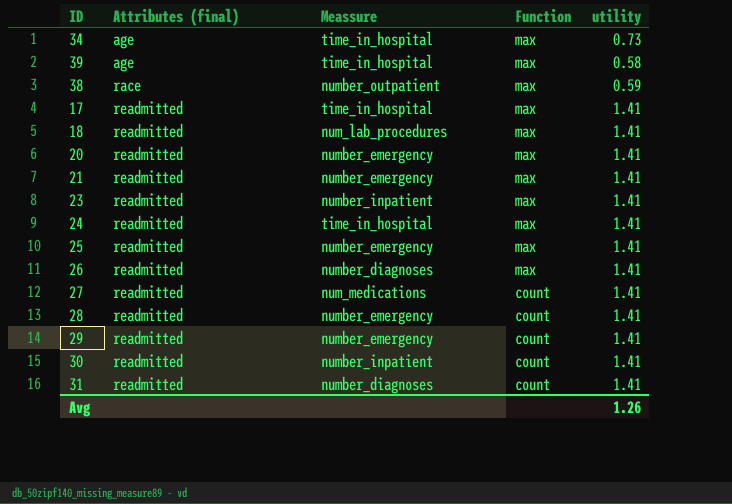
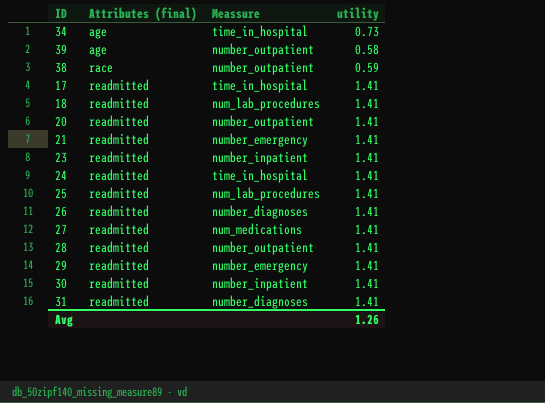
column Function | position: 4 -> none
39 | Meassure: time_in_hospital -> number_outpatient
20 | Meassure: number_emergency -> number_outpatient
25 | Meassure: number_emergency -> num_lab_procedures
28 | Meassure: number_emergency -> number_outpatient

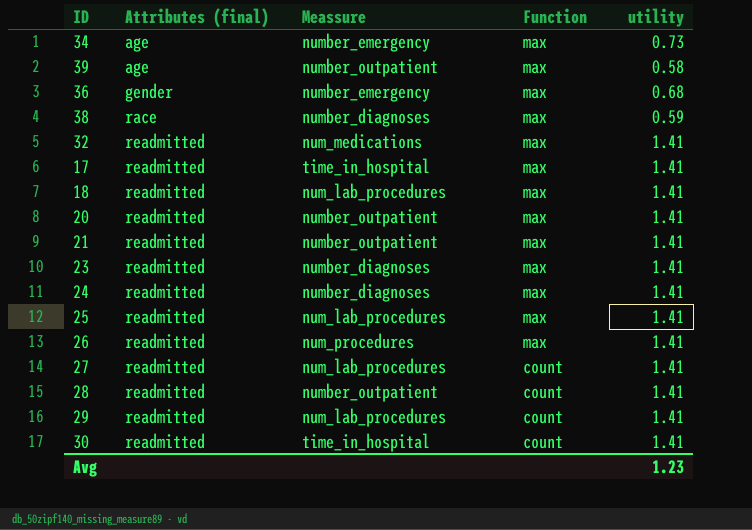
column Function | position: none -> 4
row 31: readmitted | number_diagnoses | 1.41 -> none
34 | Meassure: time_in_hospital -> number_emergency
row 36: none -> gender | number_emergency | max | 0.68
38 | Meassure: number_outpatient -> number_diagnoses
row 32: none -> readmitted | num_medications | max | 1.41
21 | Meassure: number_emergency -> number_outpatient
23 | Meassure: number_inpatient -> number_diagnoses
24 | Meassure: time_in_hospital -> number_diagnoses
26 | Meassure: number_diagnoses -> num_procedures
27 | Meassure: num_medications -> num_lab_procedures
29 | Meassure: number_emergency -> num_lab_procedures
30 | Meassure: number_inpatient -> time_in_hospital
Avg | utility: 1.26 -> 1.23

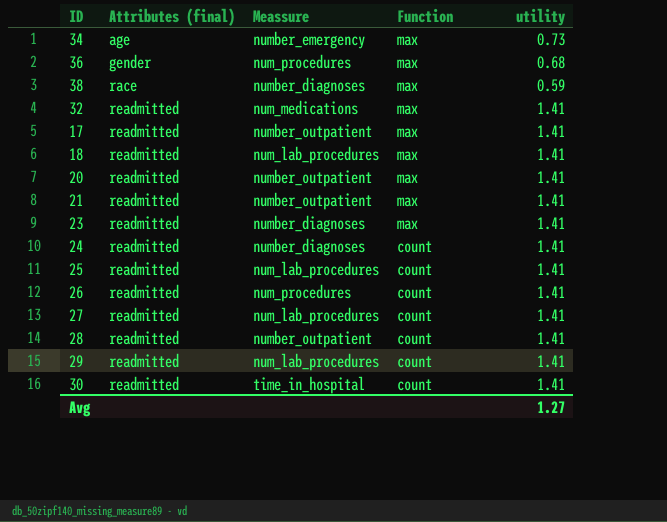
row 39: age | number_outpatient | max | 0.58 -> none
36 | Meassure: number_emergency -> num_procedures
17 | Meassure: time_in_hospital -> number_outpatient
24 | Function: max -> count
25 | Function: max -> count
26 | Function: max -> count
Avg | utility: 1.23 -> 1.27

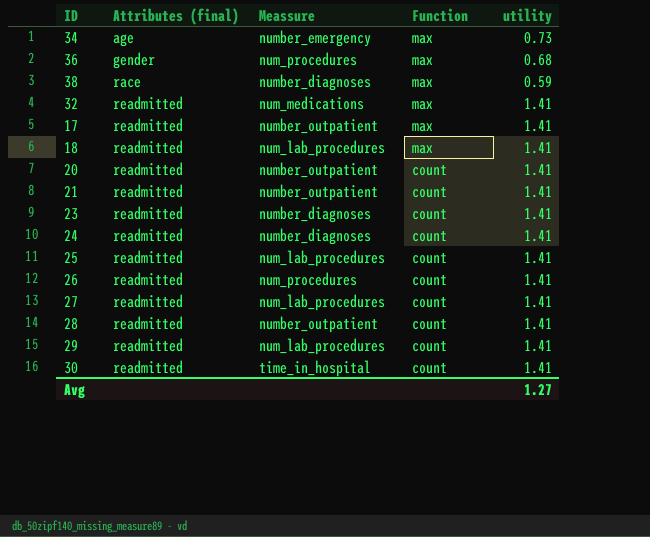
20 | Function: max -> count
21 | Function: max -> count
23 | Function: max -> count

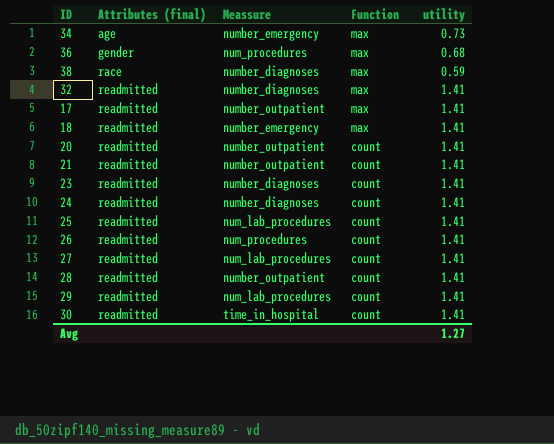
32 | Meassure: num_medications -> number_diagnoses
18 | Meassure: num_lab_procedures -> number_emergency

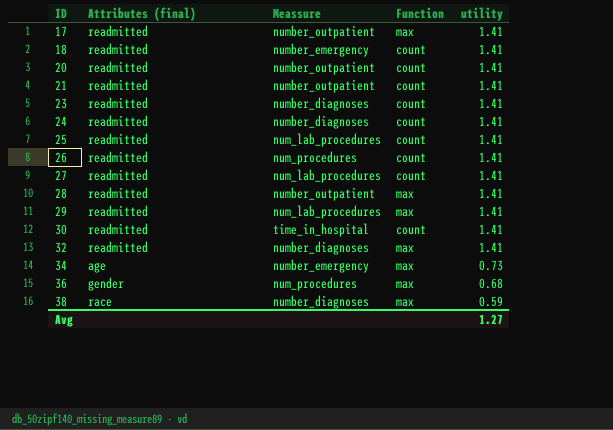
row order: Attributes (final) ascending -> ID ascending
18 | Function: max -> count
28 | Function: count -> max
29 | Function: count -> max

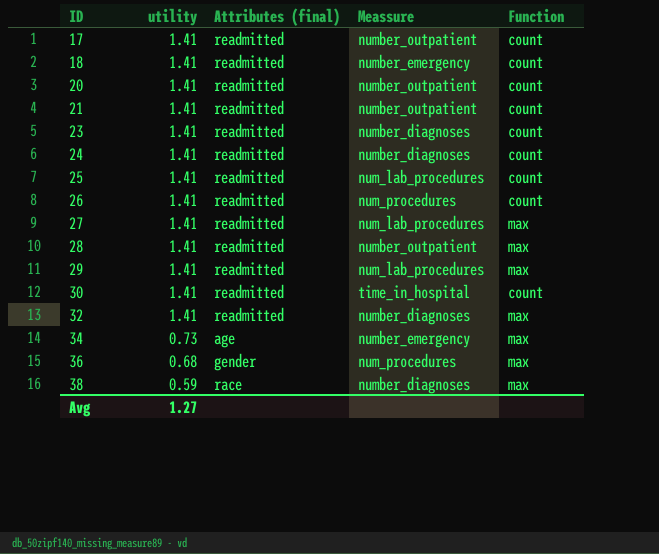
column utility | position: 5 -> 2
17 | Function: max -> count
27 | Function: count -> max

